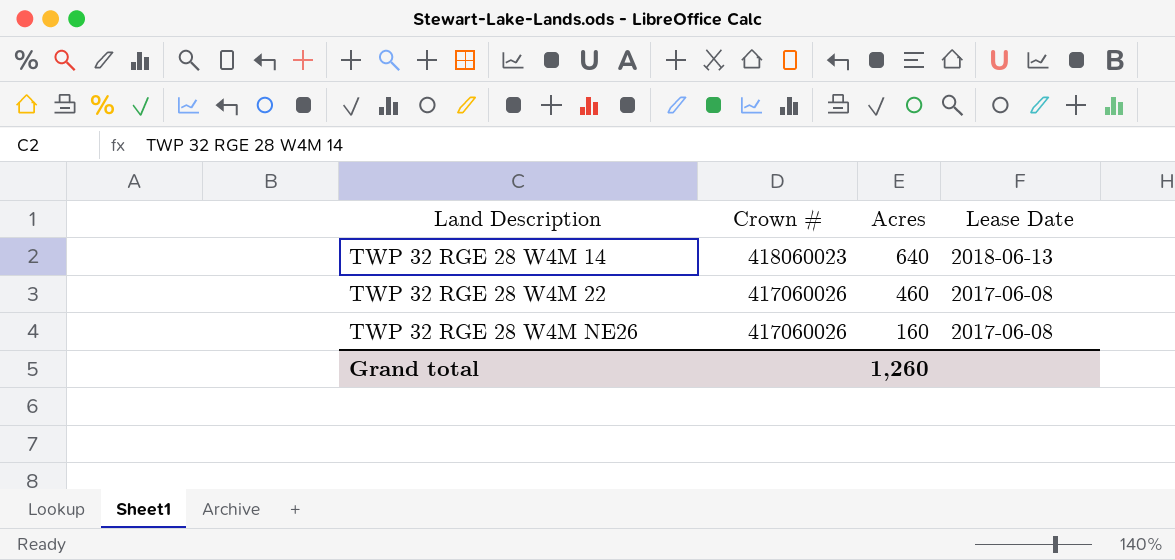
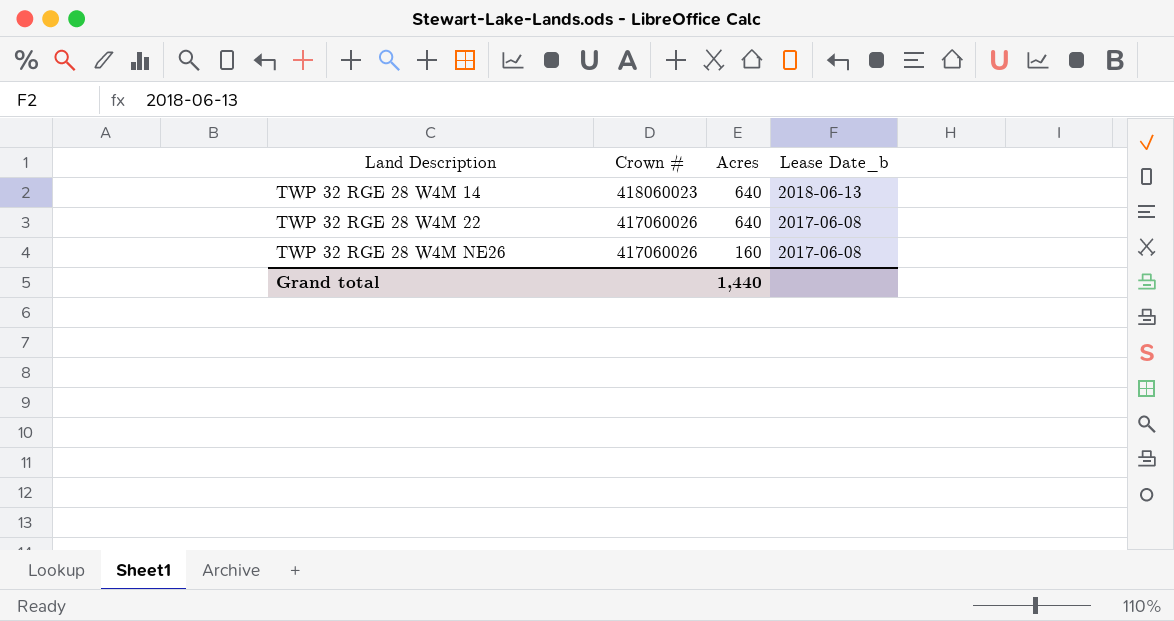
column name: Lease Date -> Lease Date_b
TWP 32 RGE 28 W4M 22 | Acres: 460 -> 640
Grand total | Acres: 1,260 -> 1,440

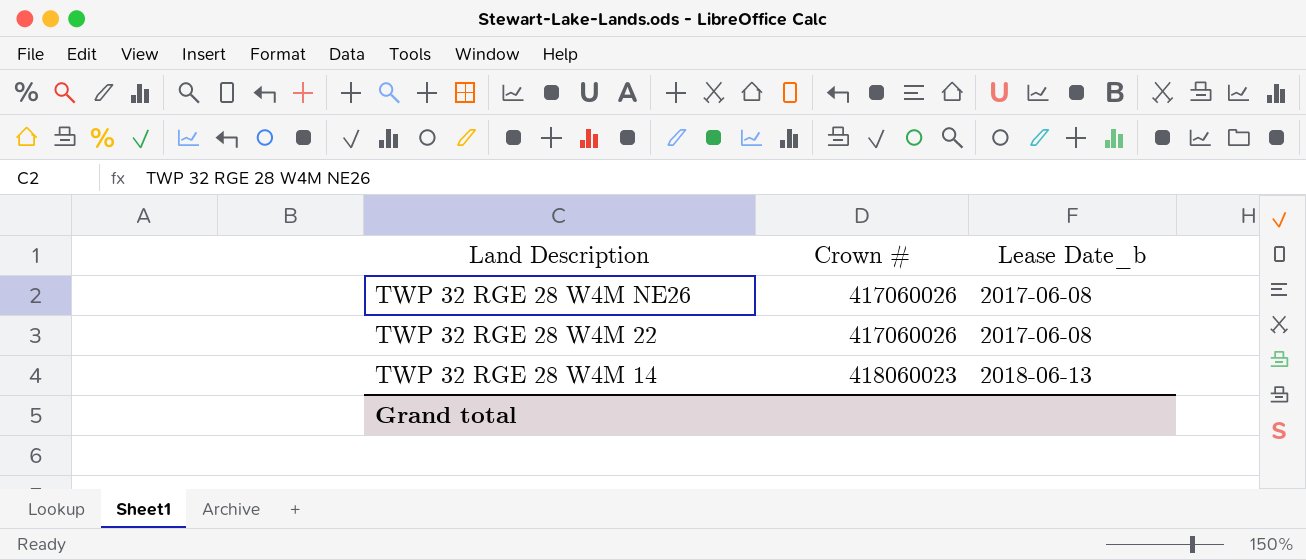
row order: Land Description ascending -> Land Description descending
column Acres | position: 3 -> none

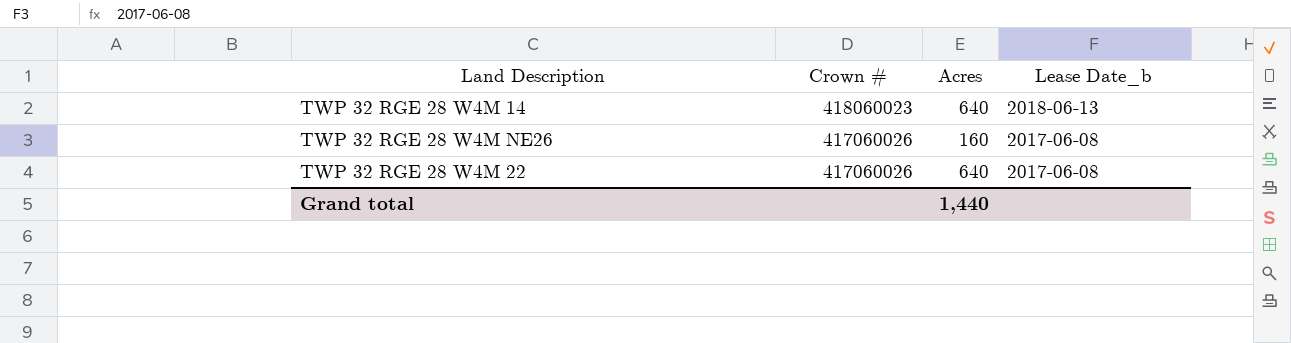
row order: Land Description descending -> Crown # descending
column Acres | position: none -> 3

